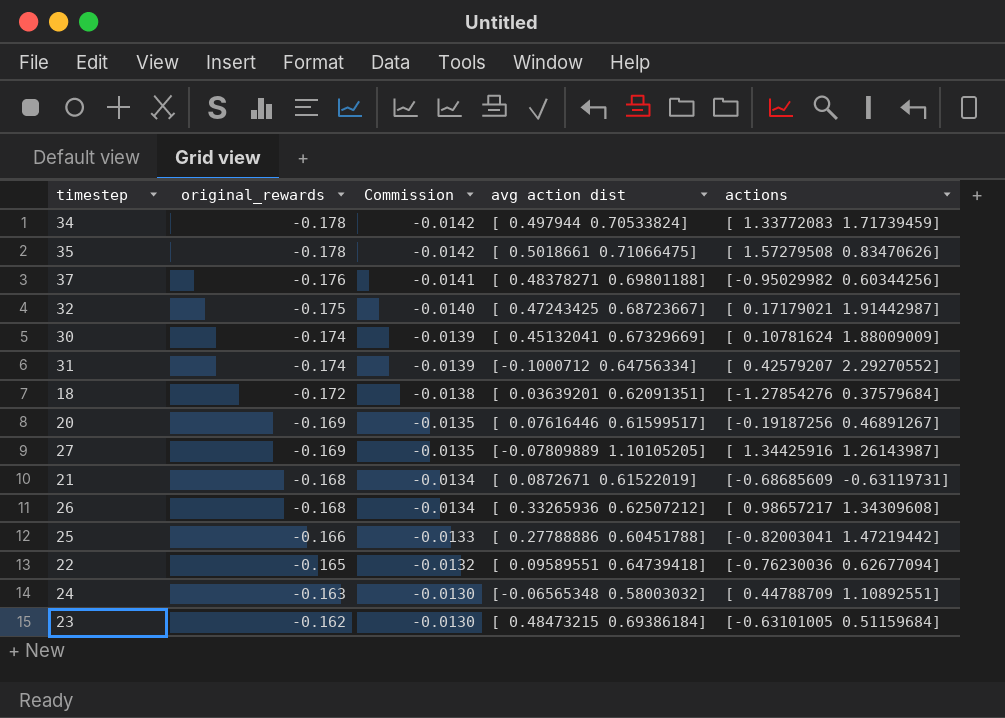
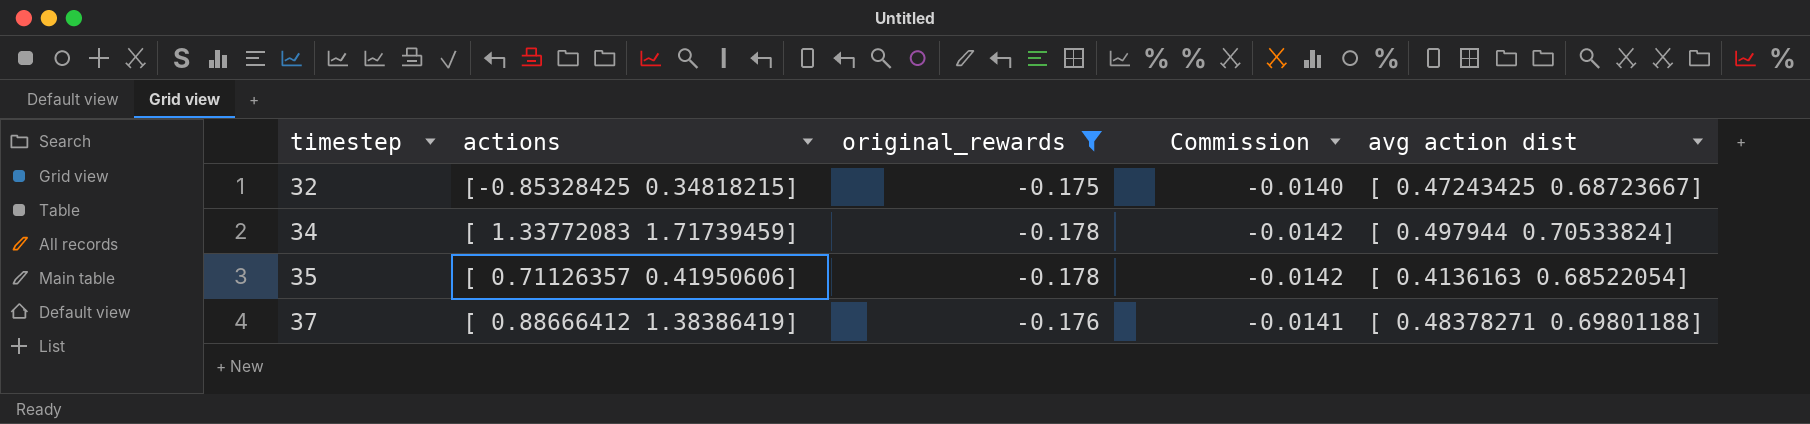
filter: none -> original_rewards <= -0.175
row order: original_rewards ascending -> timestep ascending
column actions | position: 5 -> 2
32 | actions: [ 0.17179021 1.91442987] -> [-0.85328425 0.34818215]
35 | actions: [ 1.57279508 0.83470626] -> [ 0.71126357 0.41950606]
35 | avg action dist: [ 0.5018661 0.71066475] -> [ 0.4136163 0.68522054]
37 | actions: [-0.95029982 0.60344256] -> [ 0.88666412 1.38386419]

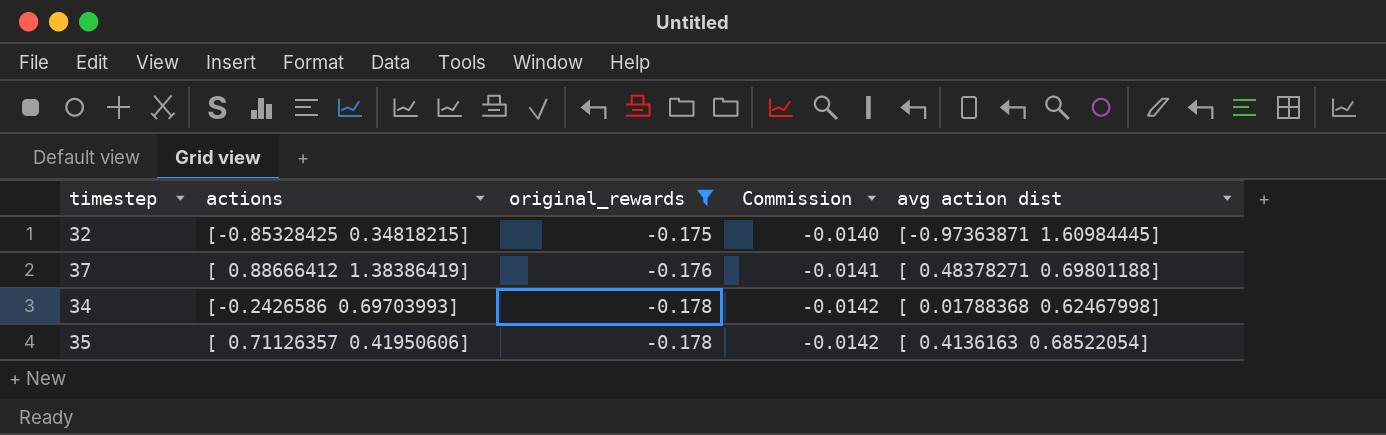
row order: timestep ascending -> original_rewards descending
32 | avg action dist: [ 0.47243425 0.68723667] -> [-0.97363871 1.60984445]
34 | actions: [ 1.33772083 1.71739459] -> [-0.2426586 0.69703993]
34 | avg action dist: [ 0.497944 0.70533824] -> [ 0.01788368 0.62467998]

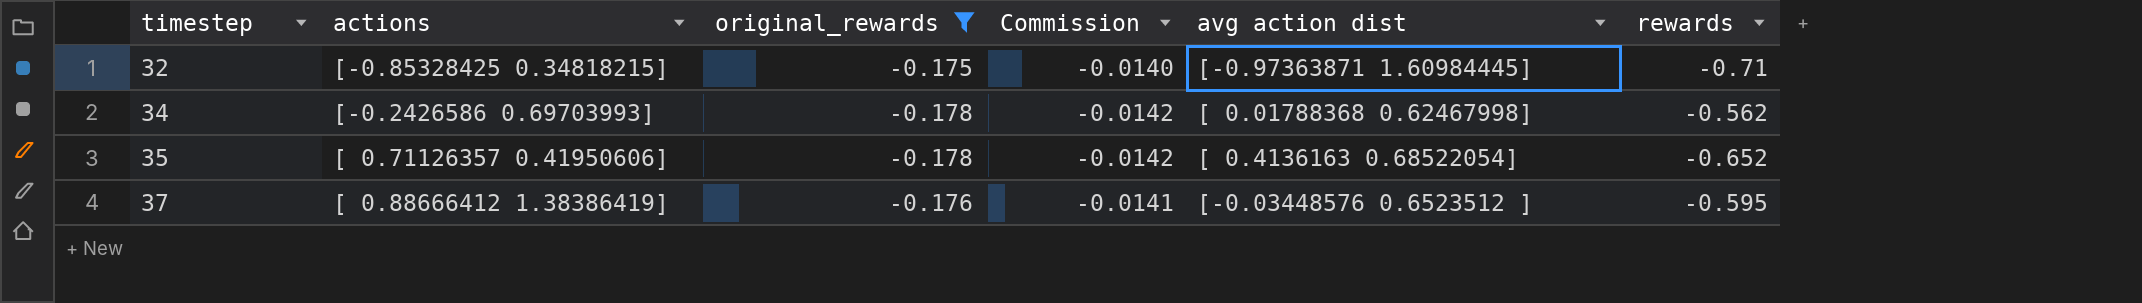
row order: original_rewards descending -> timestep ascending
column rewards | position: none -> 6
37 | avg action dist: [ 0.48378271 0.69801188] -> [-0.03448576 0.6523512 ]

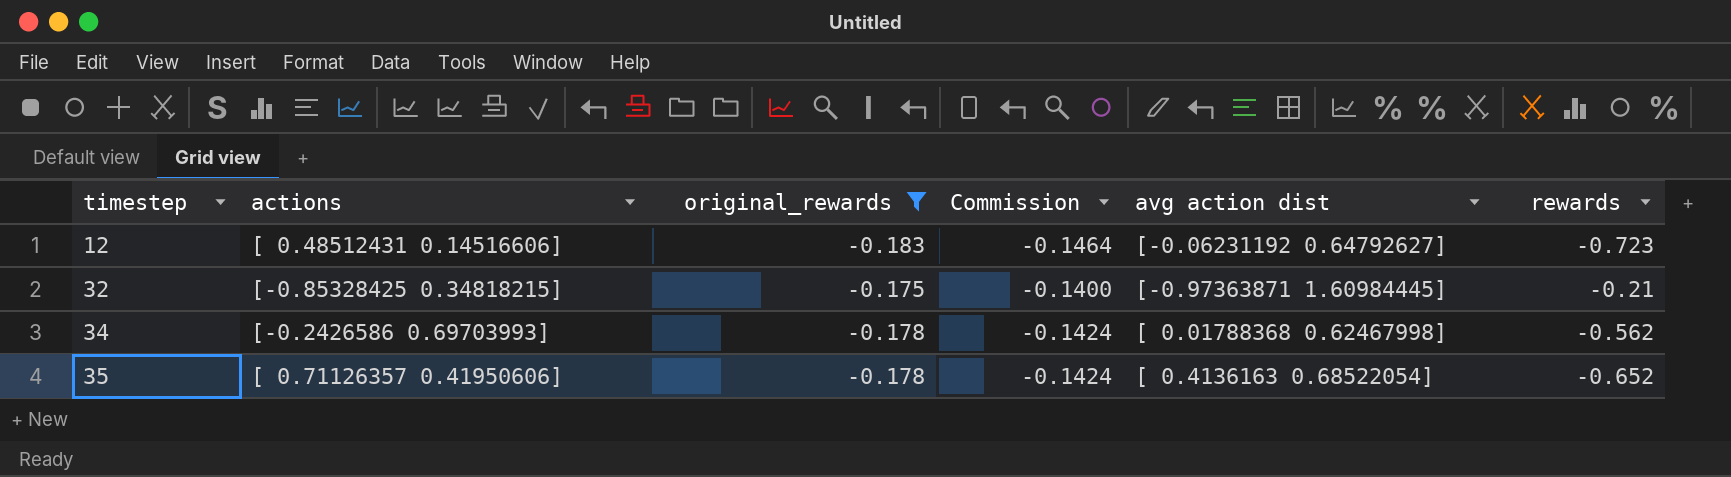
column Commission | formula: [original_rewards] * 0.08 -> [original_rewards] * 0.8
row 37: [ 0.88666412 1.38386419] | -0.176 | -0.0141 | [-0.03448576 0.6523512 ] | -0.595 -> none
row 12: none -> [ 0.48512431 0.14516606] | -0.183 | -0.1464 | [-0.06231192 0.64792627] | -0.723
32 | rewards: -0.71 -> -0.21

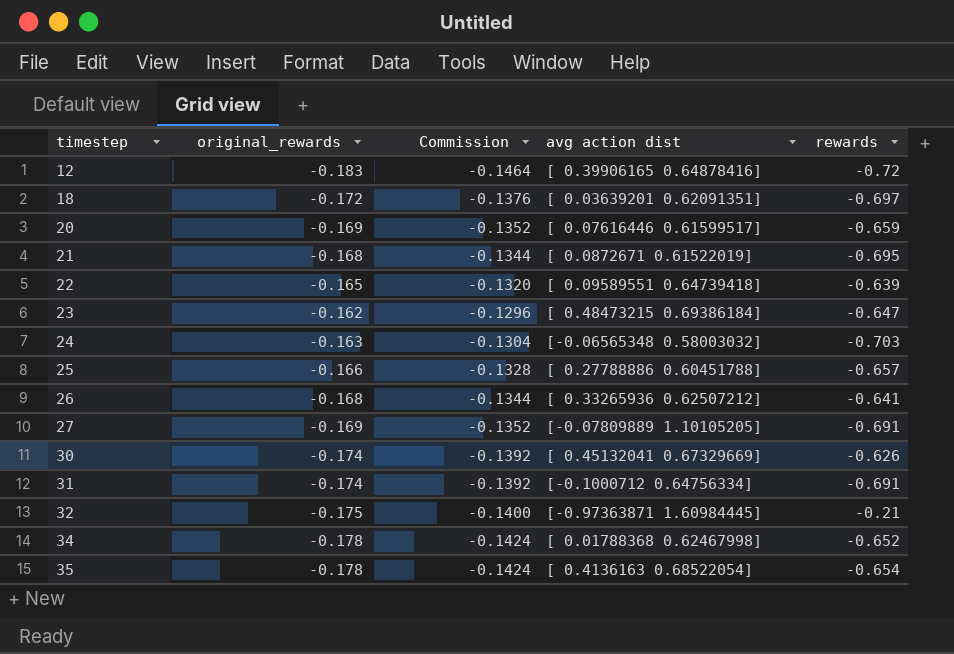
filter: original_rewards <= -0.175 -> none
column actions | position: 2 -> none
12 | avg action dist: [-0.06231192 0.64792627] -> [ 0.39906165 0.64878416]
12 | rewards: -0.723 -> -0.72
34 | rewards: -0.562 -> -0.652
35 | rewards: -0.652 -> -0.654

